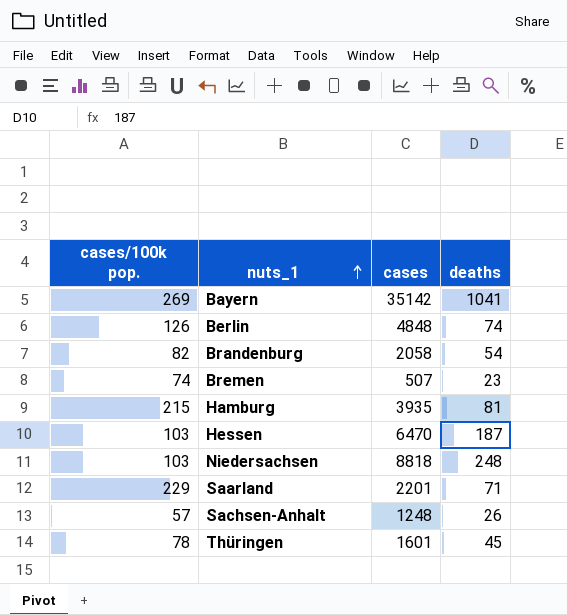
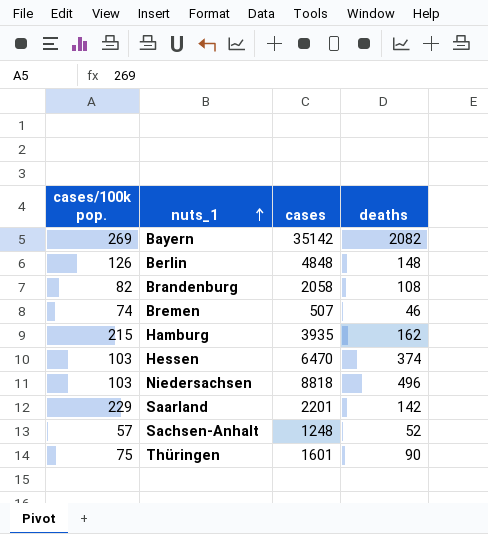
Bayern | deaths: 1041 -> 2082
Berlin | deaths: 74 -> 148
Brandenburg | deaths: 54 -> 108
Bremen | deaths: 23 -> 46
Hamburg | deaths: 81 -> 162
Hessen | deaths: 187 -> 374
Niedersachsen | deaths: 248 -> 496
Saarland | deaths: 71 -> 142
Sachsen-Anhalt | deaths: 26 -> 52
Thüringen | cases/100k pop.: 78 -> 75
Thüringen | deaths: 45 -> 90

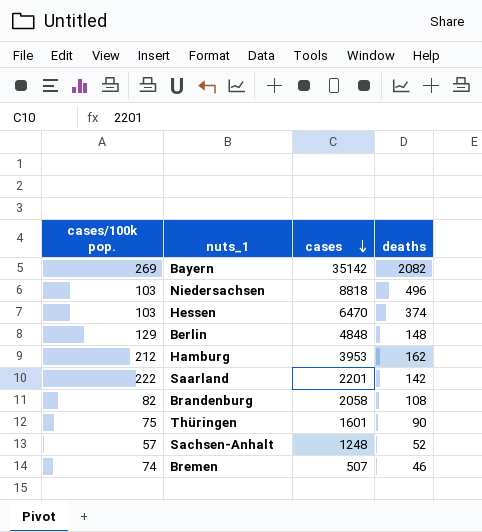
row order: nuts_1 ascending -> cases descending
Berlin | cases/100k pop.: 126 -> 129
Hamburg | cases/100k pop.: 215 -> 212
Hamburg | cases: 3935 -> 3953
Saarland | cases/100k pop.: 229 -> 222

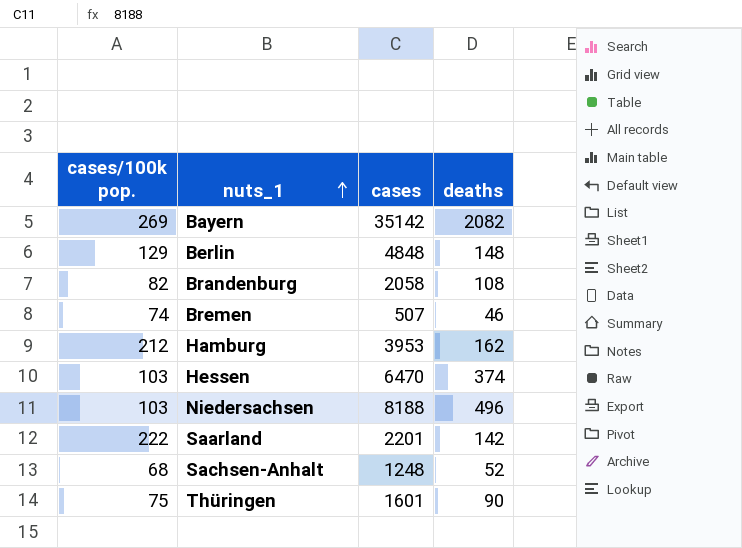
row order: cases descending -> nuts_1 ascending
Niedersachsen | cases: 8818 -> 8188
Sachsen-Anhalt | cases/100k pop.: 57 -> 68

